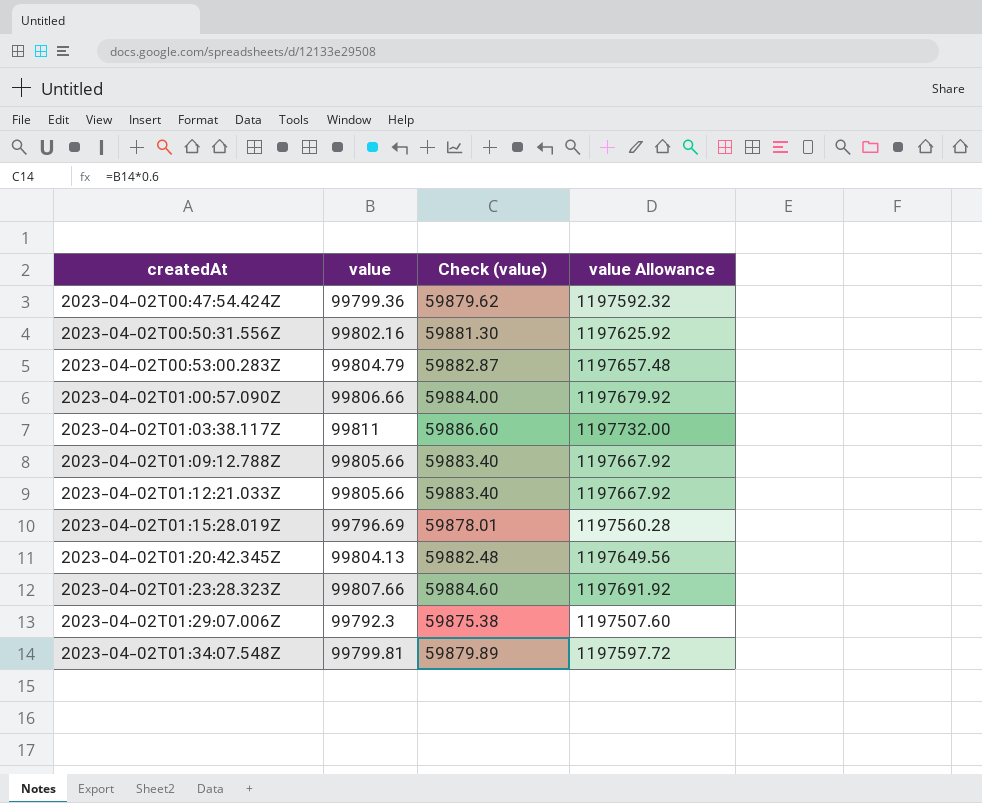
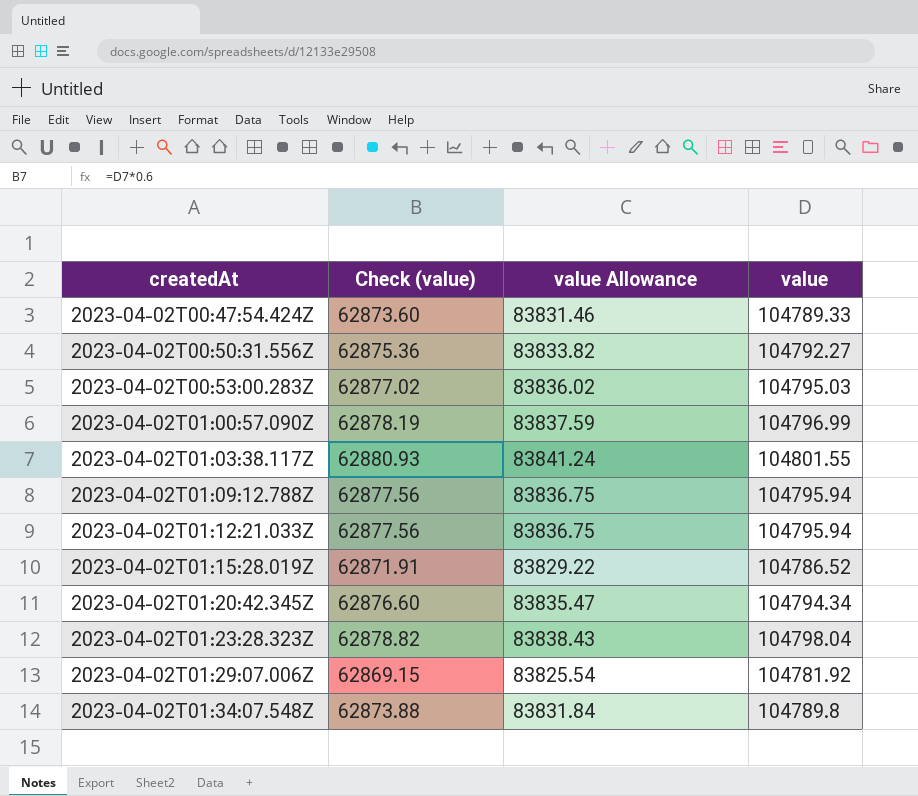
column value Allowance | formula: [value] * 12 -> [value] * 0.8
column value | position: 2 -> 4
2023-04-02T00:47:54.424Z | Check (value): 59879.62 -> 62873.60
2023-04-02T00:47:54.424Z | value: 99799.36 -> 104789.33
2023-04-02T00:50:31.556Z | Check (value): 59881.30 -> 62875.36
2023-04-02T00:50:31.556Z | value: 99802.16 -> 104792.27
2023-04-02T00:53:00.283Z | Check (value): 59882.87 -> 62877.02
2023-04-02T00:53:00.283Z | value: 99804.79 -> 104795.03
2023-04-02T01:00:57.090Z | Check (value): 59884.00 -> 62878.19
2023-04-02T01:00:57.090Z | value: 99806.66 -> 104796.99
2023-04-02T01:03:38.117Z | Check (value): 59886.60 -> 62880.93
2023-04-02T01:03:38.117Z | value: 99811 -> 104801.55
2023-04-02T01:09:12.788Z | Check (value): 59883.40 -> 62877.56
2023-04-02T01:09:12.788Z | value: 99805.66 -> 104795.94
2023-04-02T01:12:21.033Z | Check (value): 59883.40 -> 62877.56
2023-04-02T01:12:21.033Z | value: 99805.66 -> 104795.94
2023-04-02T01:15:28.019Z | Check (value): 59878.01 -> 62871.91
2023-04-02T01:15:28.019Z | value: 99796.69 -> 104786.52
2023-04-02T01:20:42.345Z | Check (value): 59882.48 -> 62876.60
2023-04-02T01:20:42.345Z | value: 99804.13 -> 104794.34
2023-04-02T01:23:28.323Z | Check (value): 59884.60 -> 62878.82
2023-04-02T01:23:28.323Z | value: 99807.66 -> 104798.04
2023-04-02T01:29:07.006Z | Check (value): 59875.38 -> 62869.15
2023-04-02T01:29:07.006Z | value: 99792.3 -> 104781.92
2023-04-02T01:34:07.548Z | Check (value): 59879.89 -> 62873.88
2023-04-02T01:34:07.548Z | value: 99799.81 -> 104789.8

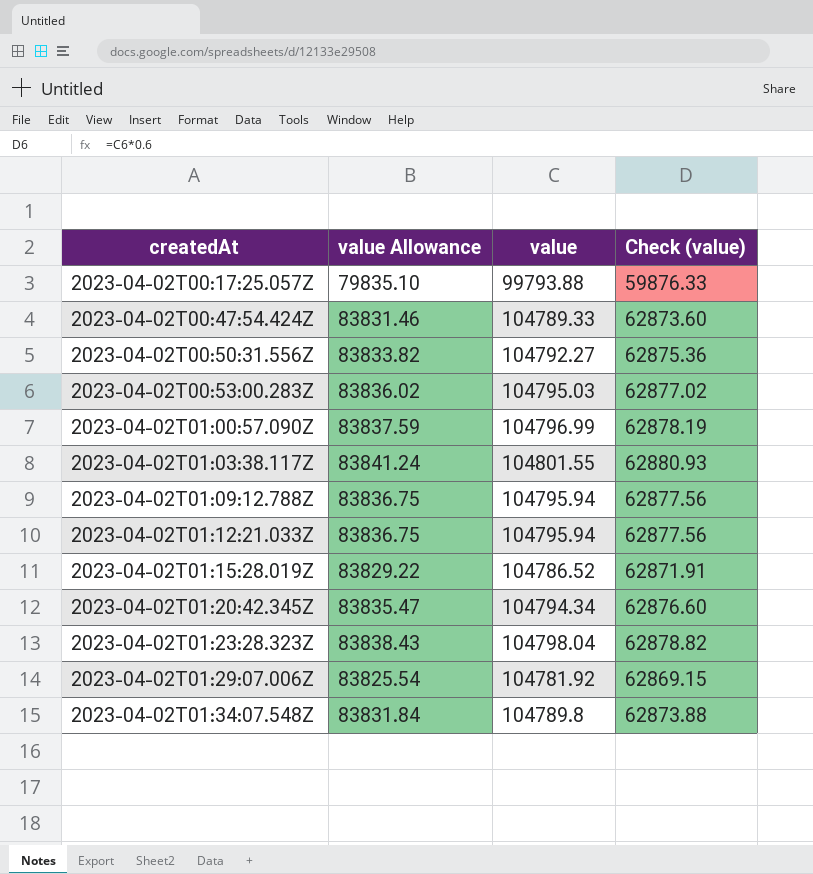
column Check (value) | position: 2 -> 4
row 2023-04-02T00:17:25.057Z: none -> 79835.10 | 99793.88 | 59876.33

